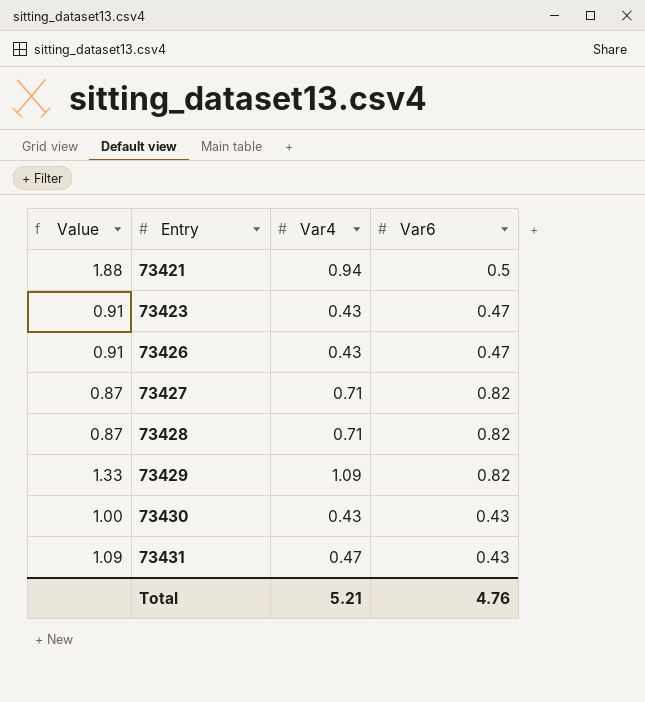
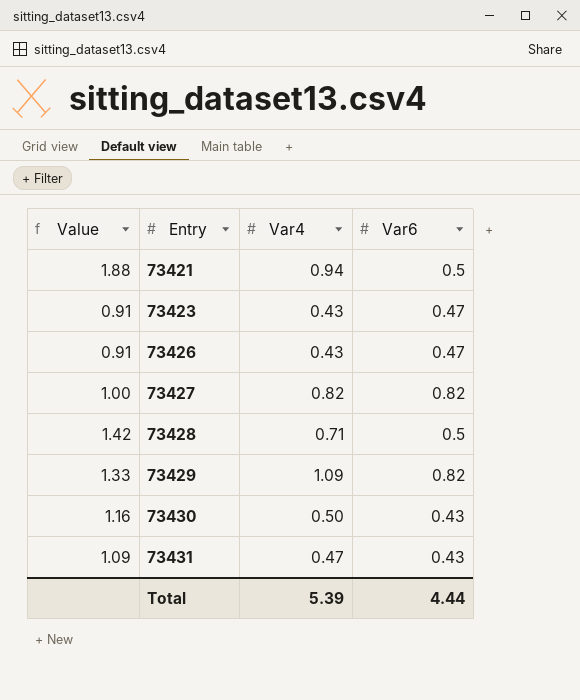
73427 | Value: 0.87 -> 1.00
73427 | Var4: 0.71 -> 0.82
73428 | Value: 0.87 -> 1.42
73428 | Var6: 0.82 -> 0.5
73430 | Value: 1.00 -> 1.16
73430 | Var4: 0.43 -> 0.50
Total | Var4: 5.21 -> 5.39
Total | Var6: 4.76 -> 4.44

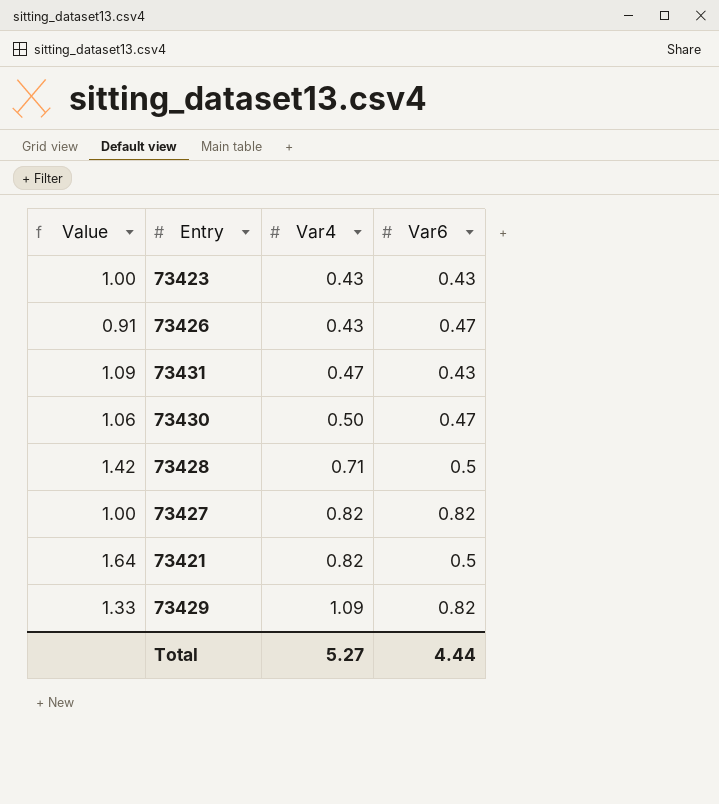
row order: Entry ascending -> Var4 ascending
73423 | Value: 0.91 -> 1.00
73423 | Var6: 0.47 -> 0.43
73430 | Value: 1.16 -> 1.06
73430 | Var6: 0.43 -> 0.47
73421 | Value: 1.88 -> 1.64
73421 | Var4: 0.94 -> 0.82
Total | Var4: 5.39 -> 5.27

